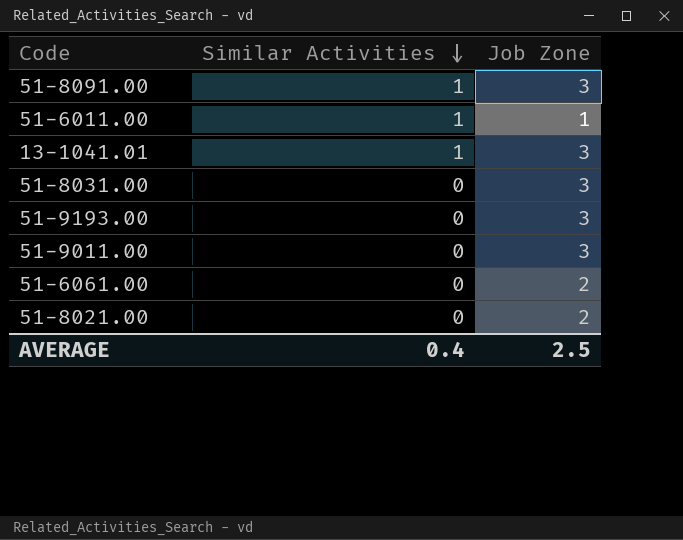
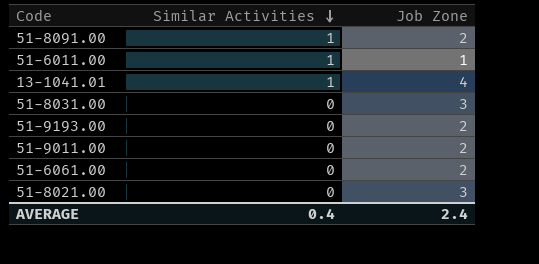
51-8091.00 | Job Zone: 3 -> 2
13-1041.01 | Job Zone: 3 -> 4
51-9193.00 | Job Zone: 3 -> 2
51-9011.00 | Job Zone: 3 -> 2
51-8021.00 | Job Zone: 2 -> 3
AVERAGE | Job Zone: 2.5 -> 2.4

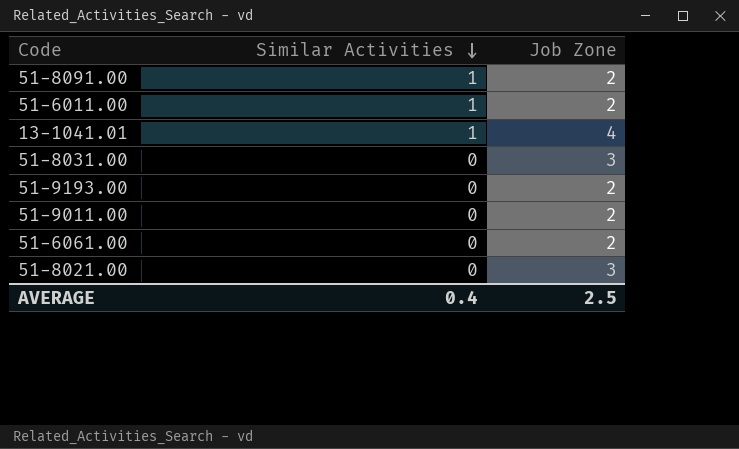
51-6011.00 | Job Zone: 1 -> 2
AVERAGE | Job Zone: 2.4 -> 2.5

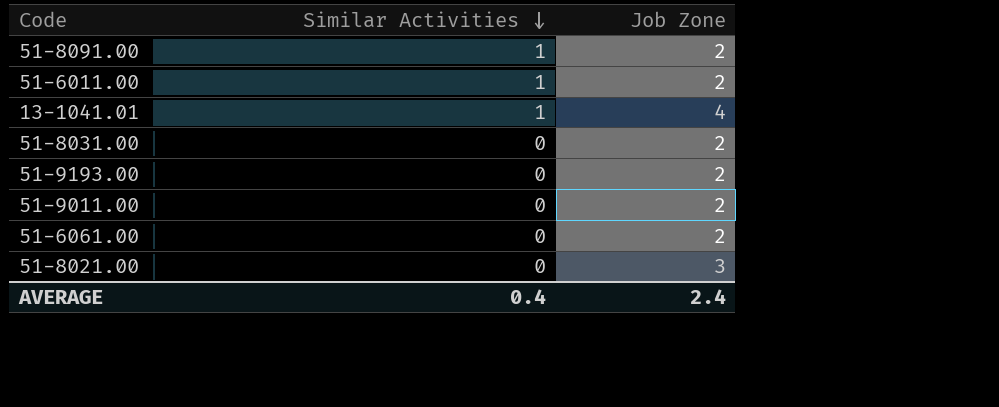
51-8031.00 | Job Zone: 3 -> 2
AVERAGE | Job Zone: 2.5 -> 2.4

